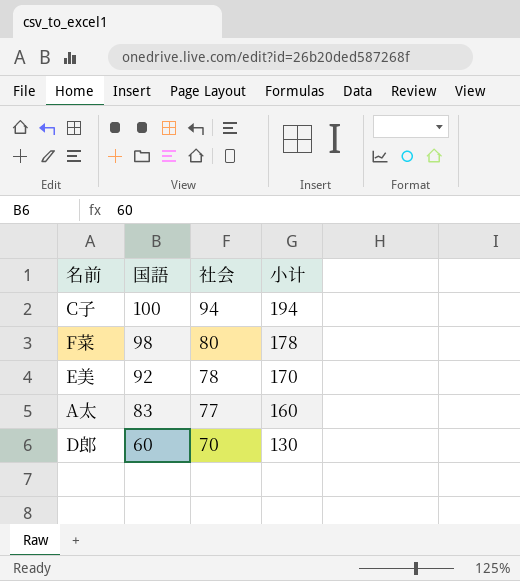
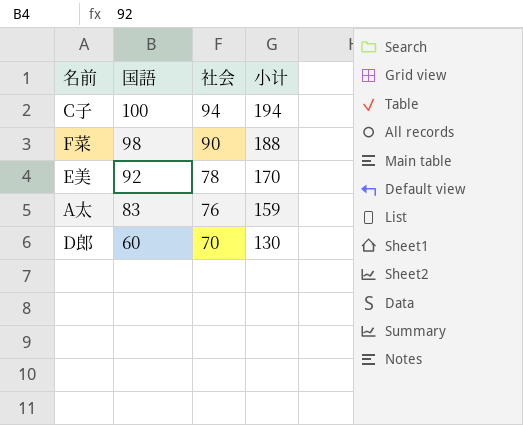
F菜 | 社会: 80 -> 90
F菜 | 小计: 178 -> 188
A太 | 社会: 77 -> 76
A太 | 小计: 160 -> 159

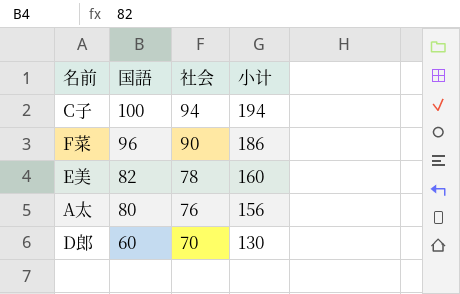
F菜 | 国語: 98 -> 96
F菜 | 小计: 188 -> 186
E美 | 国語: 92 -> 82
E美 | 小计: 170 -> 160
A太 | 国語: 83 -> 80
A太 | 小计: 159 -> 156

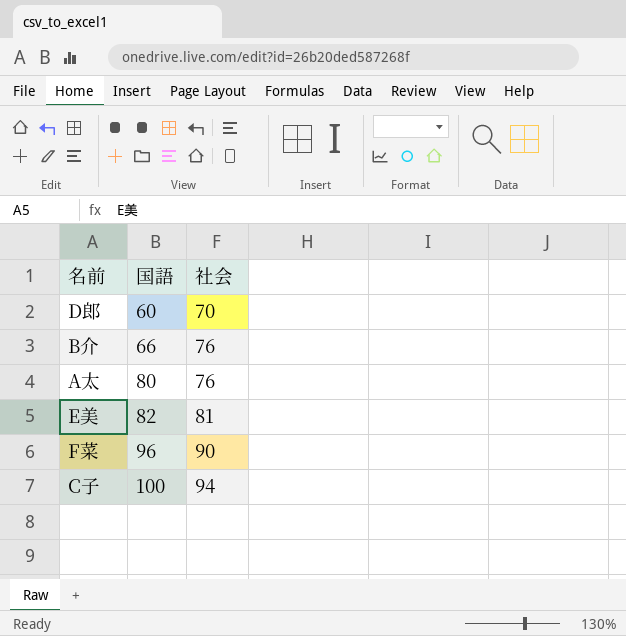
row order: 国語 descending -> 国語 ascending
column 小计 | formula: [国語] + [社会] -> none
row B介: none -> 66 | 76
E美 | 社会: 78 -> 81

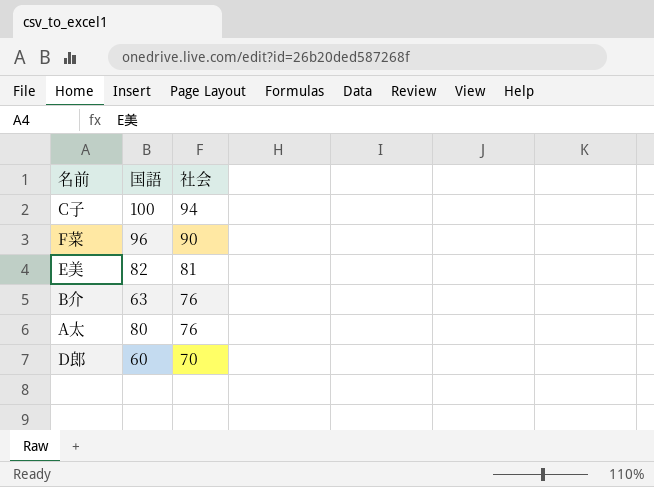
row order: 国語 ascending -> 社会 descending
B介 | 国語: 66 -> 63

